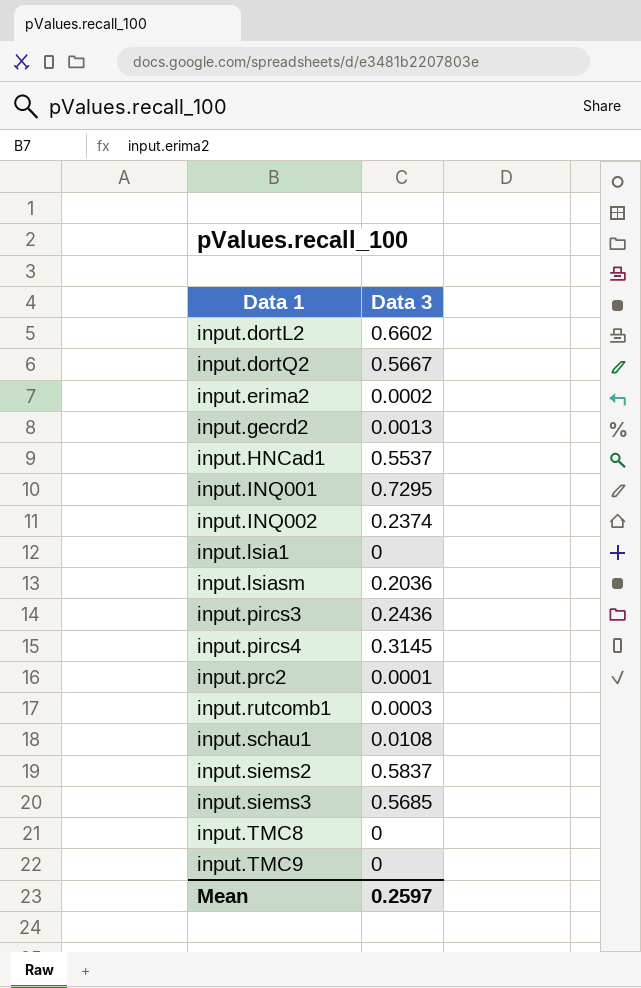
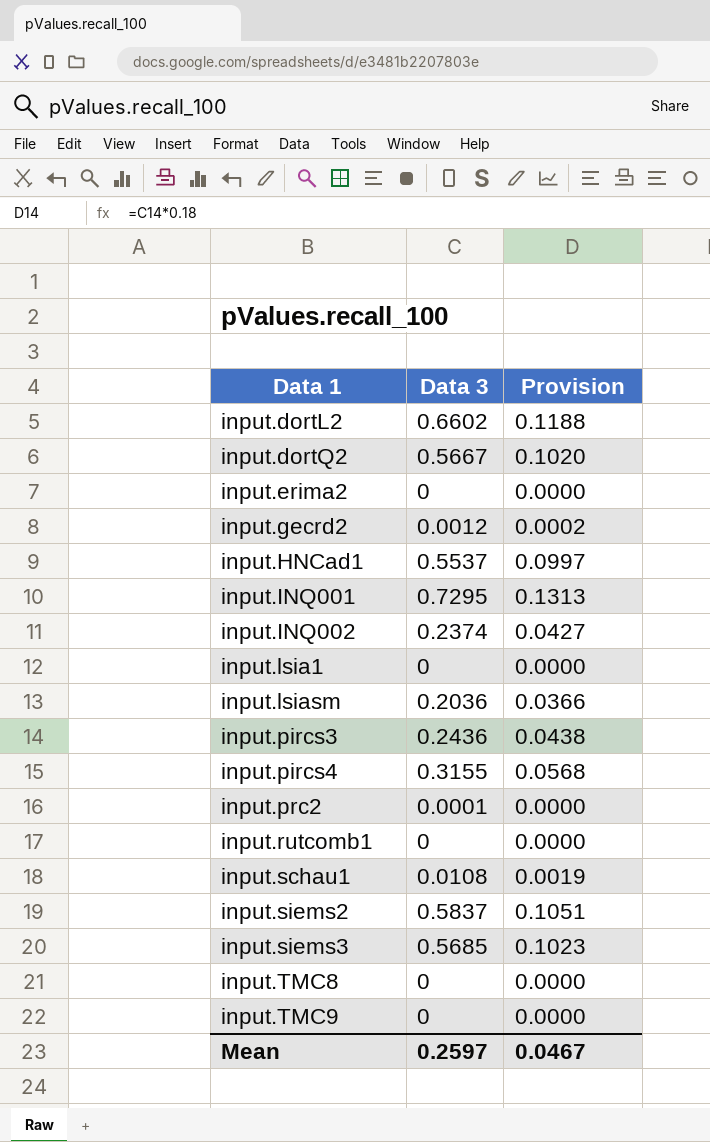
column Provision | formula: none -> [Data 3] * 0.18
input.erima2 | Data 3: 0.0002 -> 0
input.gecrd2 | Data 3: 0.0013 -> 0.0012
input.pircs4 | Data 3: 0.3145 -> 0.3155
input.rutcomb1 | Data 3: 0.0003 -> 0

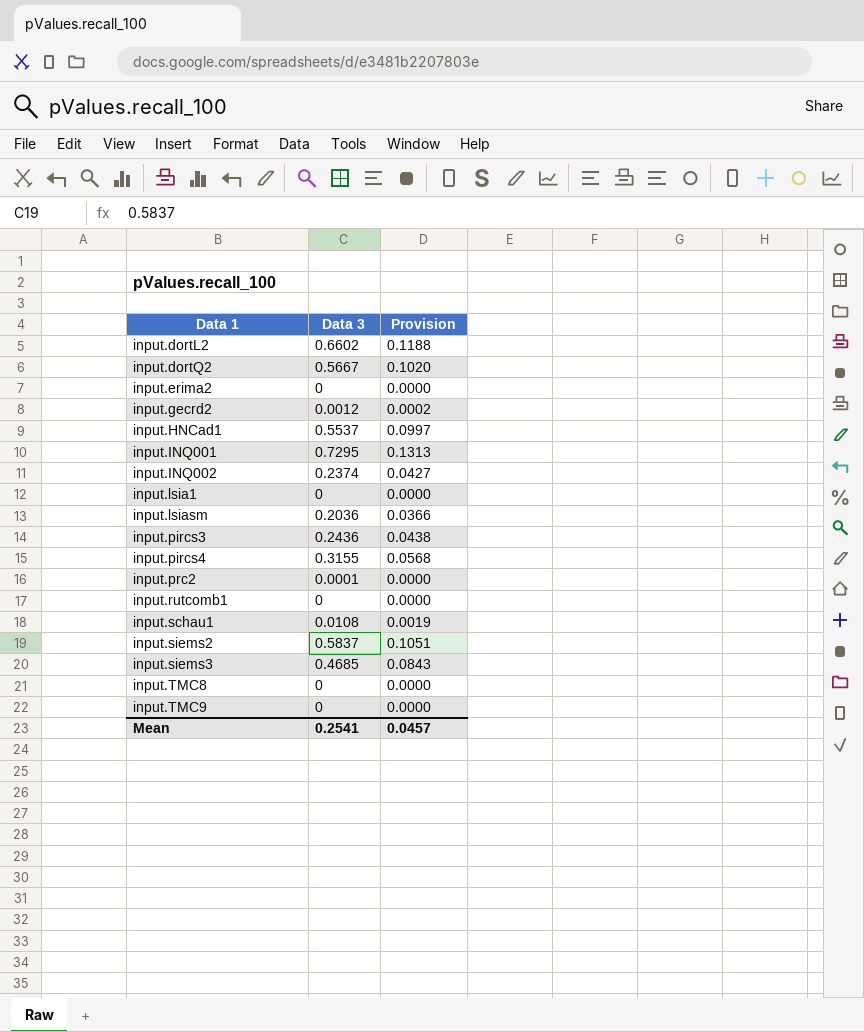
input.siems3 | Data 3: 0.5685 -> 0.4685
input.siems3 | Provision: 0.1023 -> 0.0843
Mean | Data 3: 0.2597 -> 0.2541
Mean | Provision: 0.0467 -> 0.0457

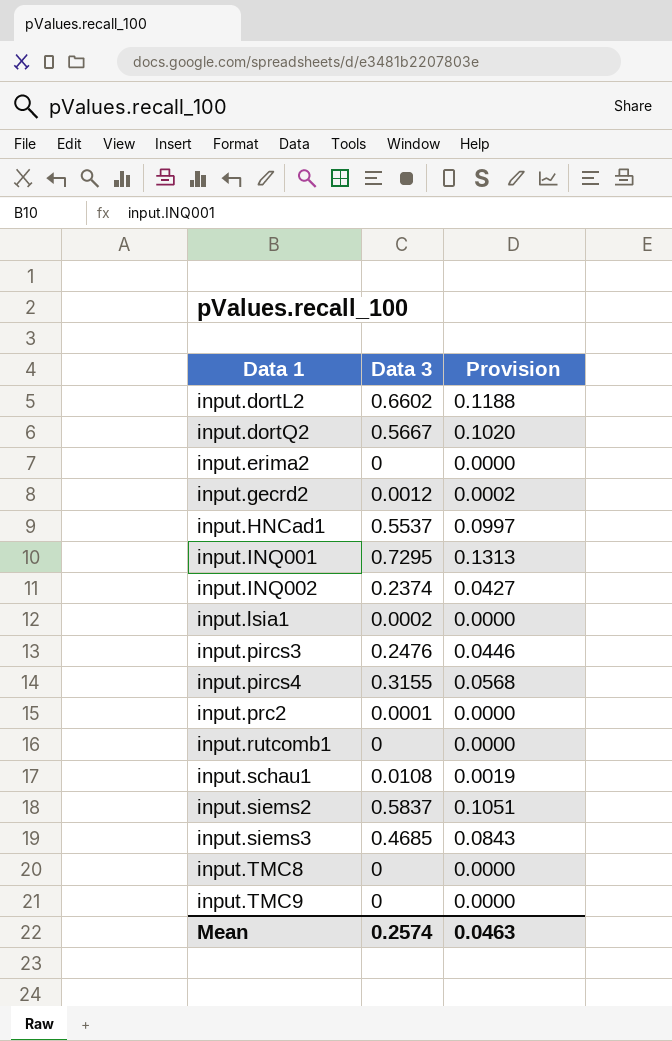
row input.lsiasm: 0.2036 | 0.0366 -> none
input.lsia1 | Data 3: 0 -> 0.0002
input.pircs3 | Data 3: 0.2436 -> 0.2476
input.pircs3 | Provision: 0.0438 -> 0.0446
Mean | Data 3: 0.2541 -> 0.2574
Mean | Provision: 0.0457 -> 0.0463

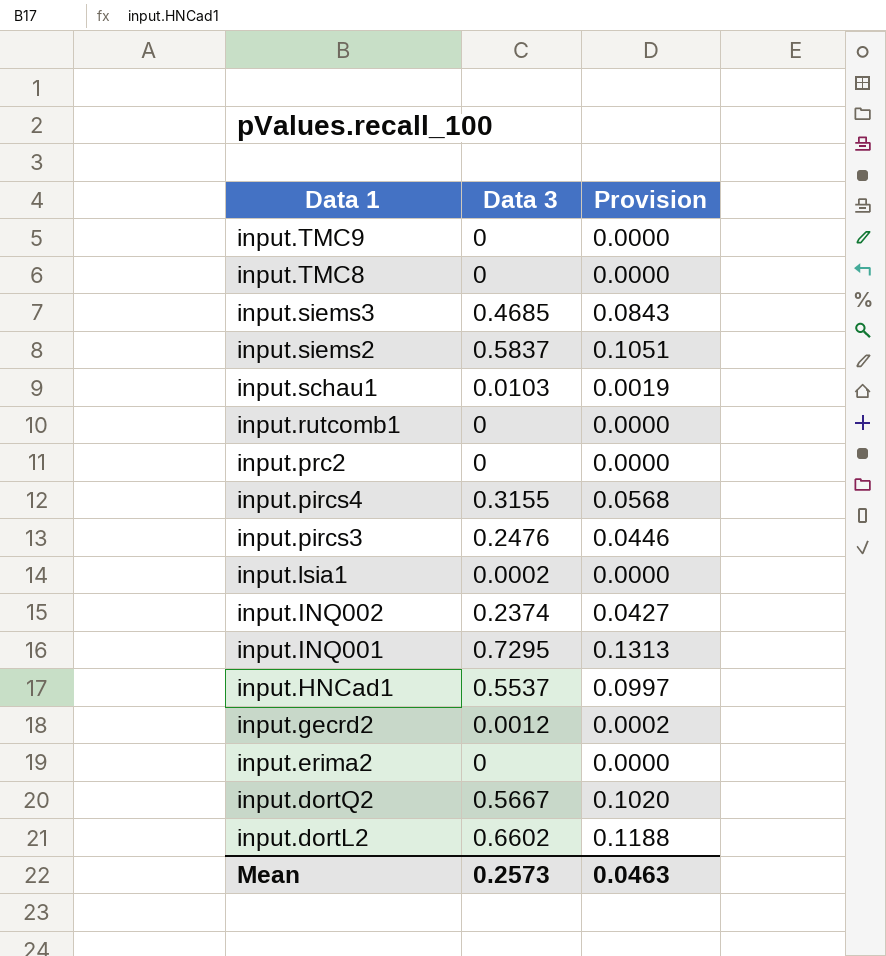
row order: Data 1 ascending -> Data 1 descending
input.schau1 | Data 3: 0.0108 -> 0.0103
input.prc2 | Data 3: 0.0001 -> 0
Mean | Data 3: 0.2574 -> 0.2573

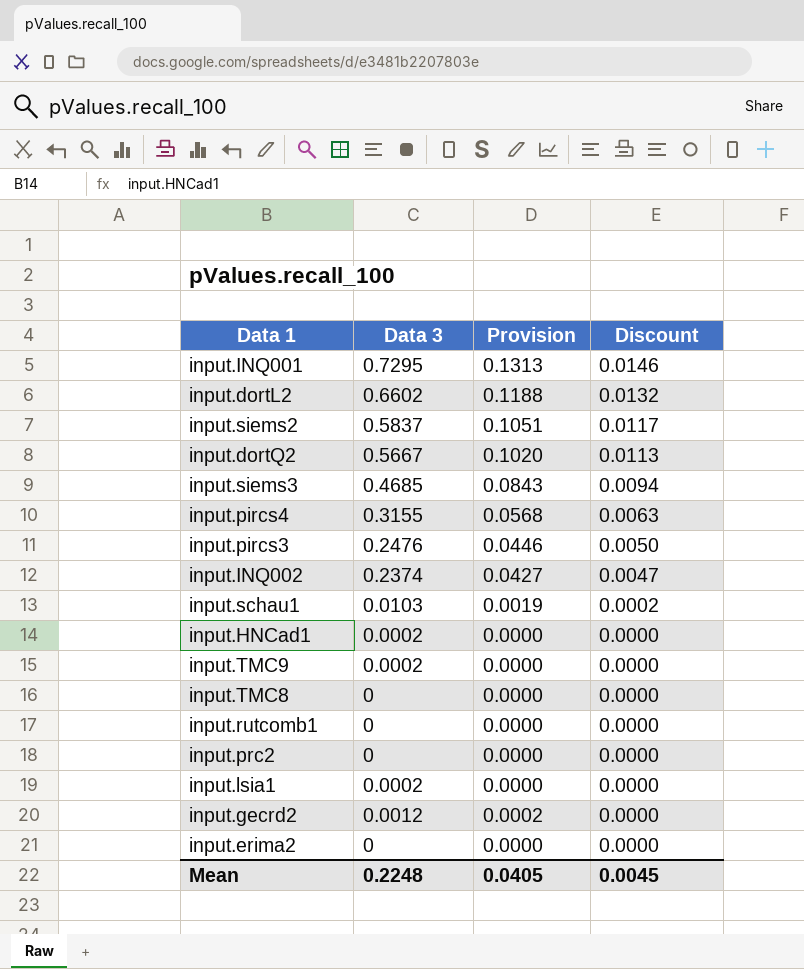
row order: Data 1 descending -> Discount descending
column Discount | formula: none -> [Data 3] * 0.02
input.HNCad1 | Data 3: 0.5537 -> 0.0002
input.HNCad1 | Provision: 0.0997 -> 0.0000
input.TMC9 | Data 3: 0 -> 0.0002
Mean | Data 3: 0.2573 -> 0.2248
Mean | Provision: 0.0463 -> 0.0405

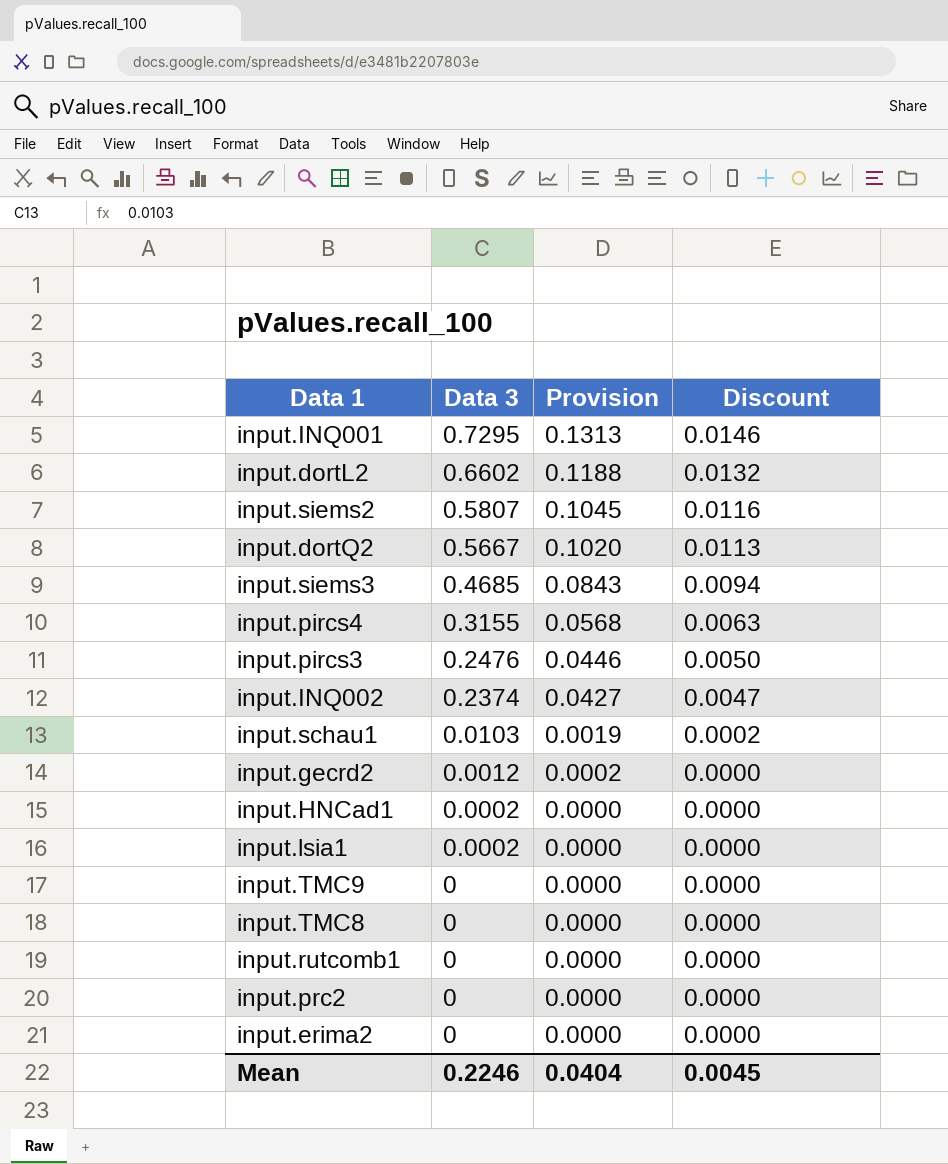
row order: Discount descending -> Data 3 descending
input.siems2 | Data 3: 0.5837 -> 0.5807
input.siems2 | Provision: 0.1051 -> 0.1045
input.siems2 | Discount: 0.0117 -> 0.0116
input.TMC9 | Data 3: 0.0002 -> 0
Mean | Data 3: 0.2248 -> 0.2246
Mean | Provision: 0.0405 -> 0.0404

